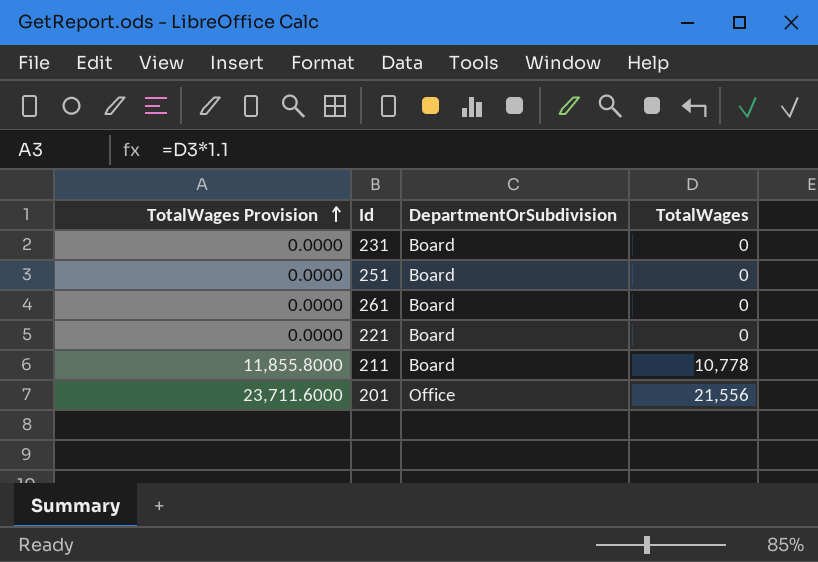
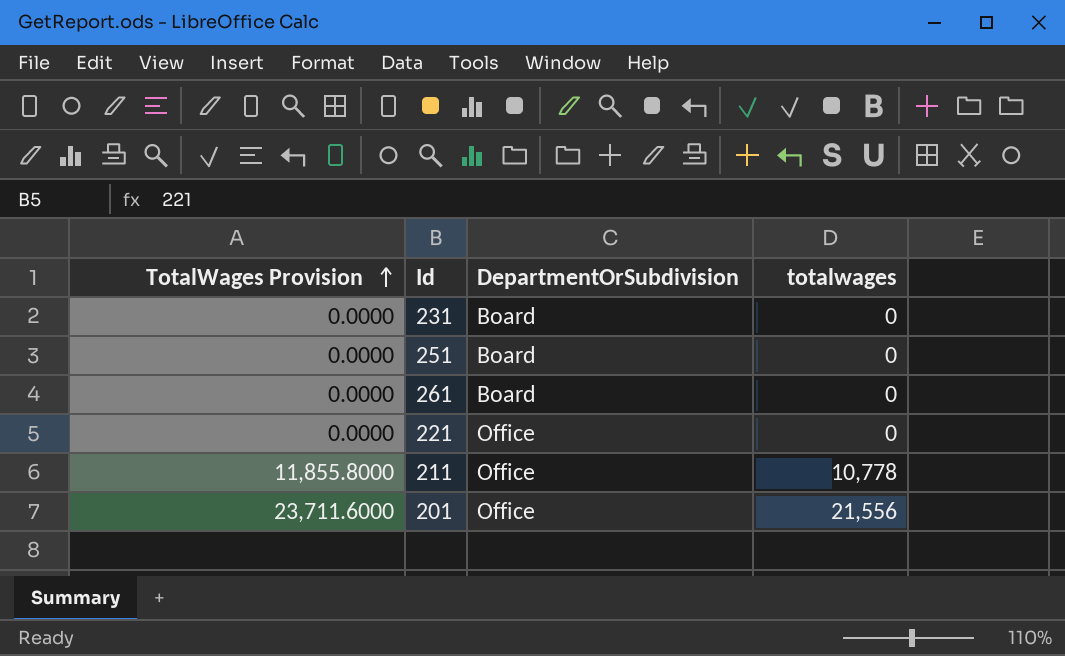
column name: TotalWages -> totalwages
221 | DepartmentOrSubdivision: Board -> Office
211 | DepartmentOrSubdivision: Board -> Office

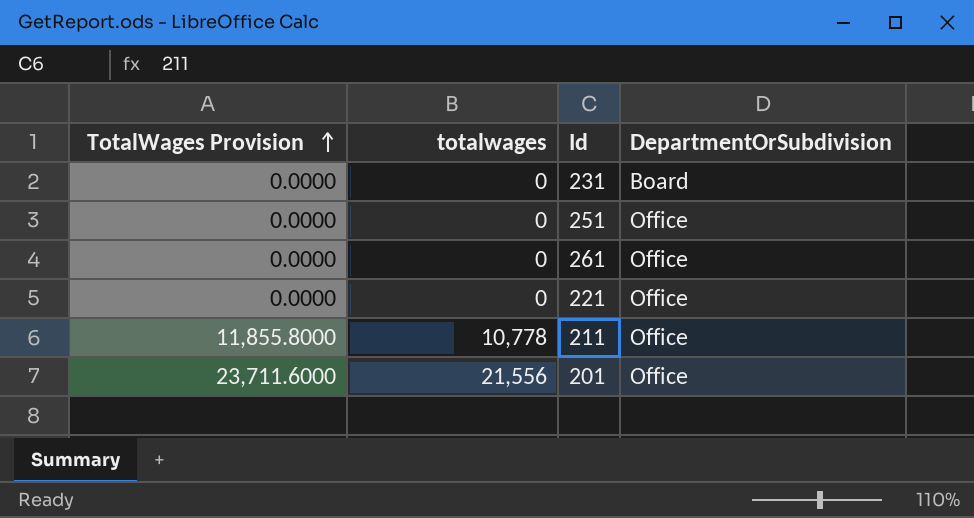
column totalwages | position: 4 -> 2
251 | DepartmentOrSubdivision: Board -> Office
261 | DepartmentOrSubdivision: Board -> Office

